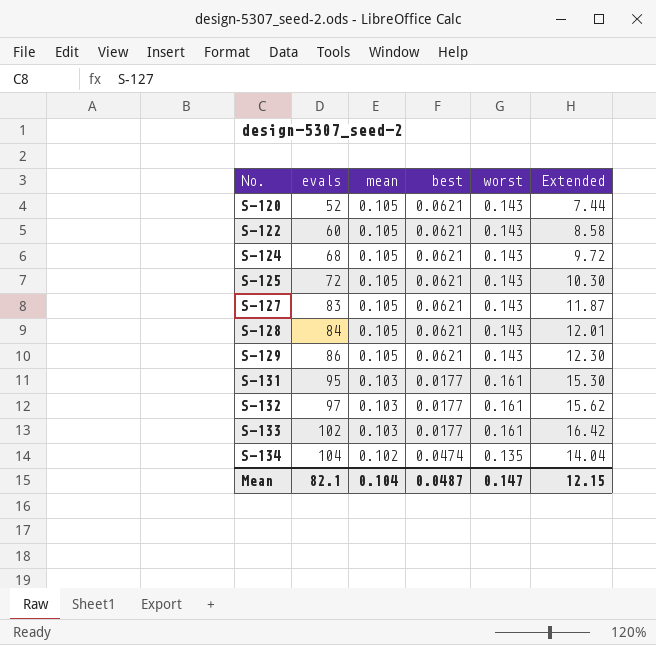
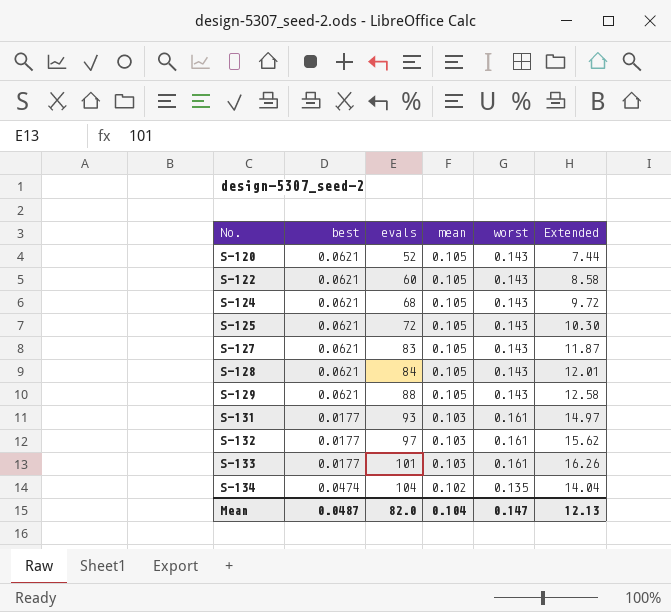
column best | position: 4 -> 2
S-129 | evals: 86 -> 88
S-129 | Extended: 12.30 -> 12.58
S-131 | evals: 95 -> 93
S-131 | Extended: 15.30 -> 14.97
S-133 | evals: 102 -> 101
S-133 | Extended: 16.42 -> 16.26
Mean | evals: 82.1 -> 82.0
Mean | Extended: 12.15 -> 12.13

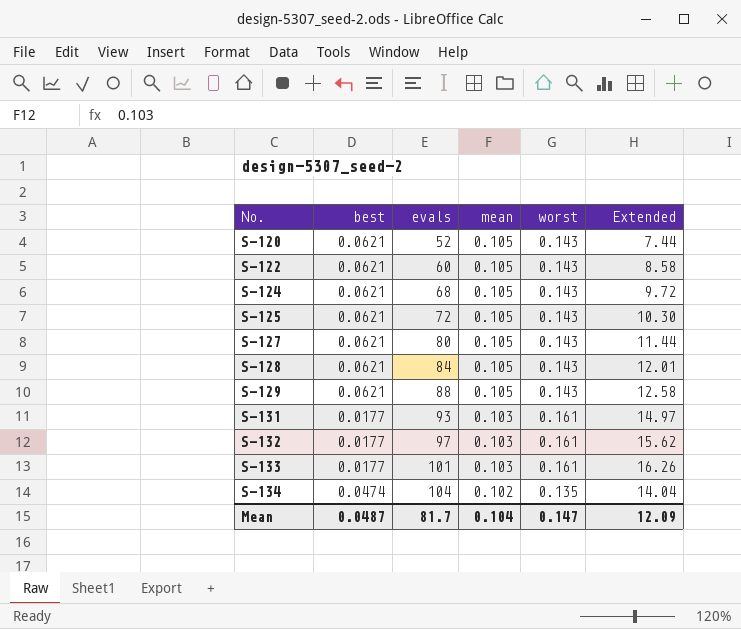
S-127 | evals: 83 -> 80
S-127 | Extended: 11.87 -> 11.44
Mean | evals: 82.0 -> 81.7
Mean | Extended: 12.13 -> 12.09

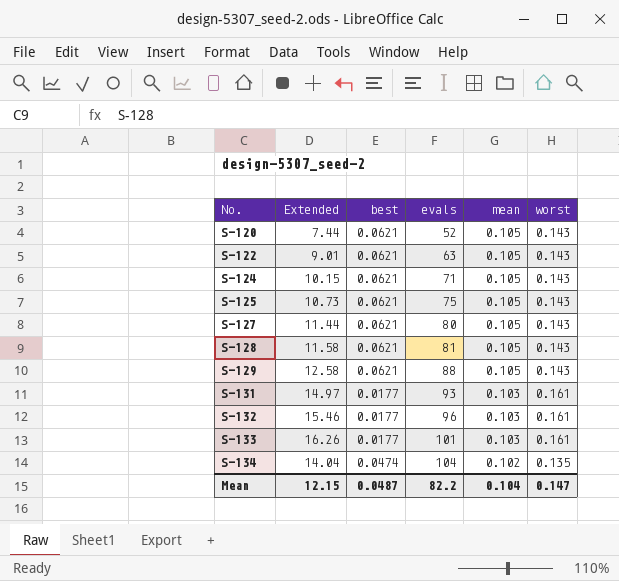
column Extended | position: 6 -> 2
S-122 | Extended: 8.58 -> 9.01
S-122 | evals: 60 -> 63
S-124 | Extended: 9.72 -> 10.15
S-124 | evals: 68 -> 71
S-125 | Extended: 10.30 -> 10.73
S-125 | evals: 72 -> 75
S-128 | Extended: 12.01 -> 11.58
S-128 | evals: 84 -> 81
S-132 | Extended: 15.62 -> 15.46
S-132 | evals: 97 -> 96
Mean | Extended: 12.09 -> 12.15
Mean | evals: 81.7 -> 82.2

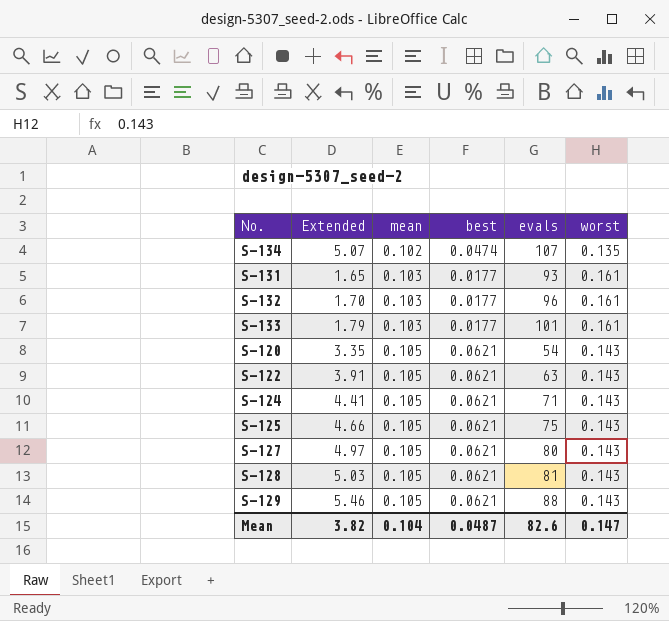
row order: No. ascending -> mean ascending
column Extended | formula: [evals] * [worst] -> [best] * [evals]
column mean | position: 5 -> 3
S-134 | evals: 104 -> 107
S-120 | evals: 52 -> 54
Mean | Extended: 12.15 -> 3.82
Mean | evals: 82.2 -> 82.6

